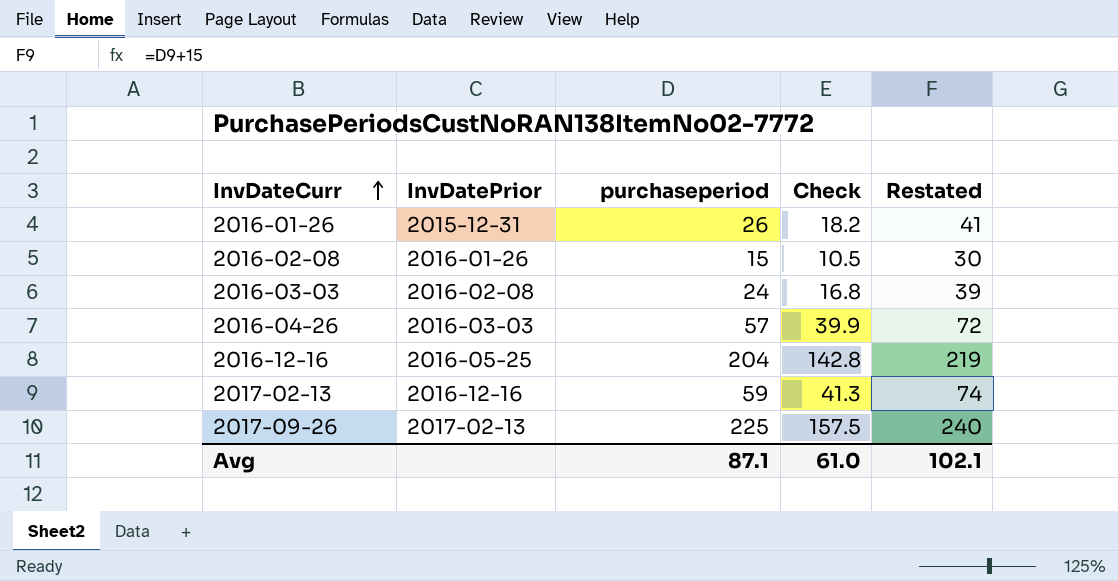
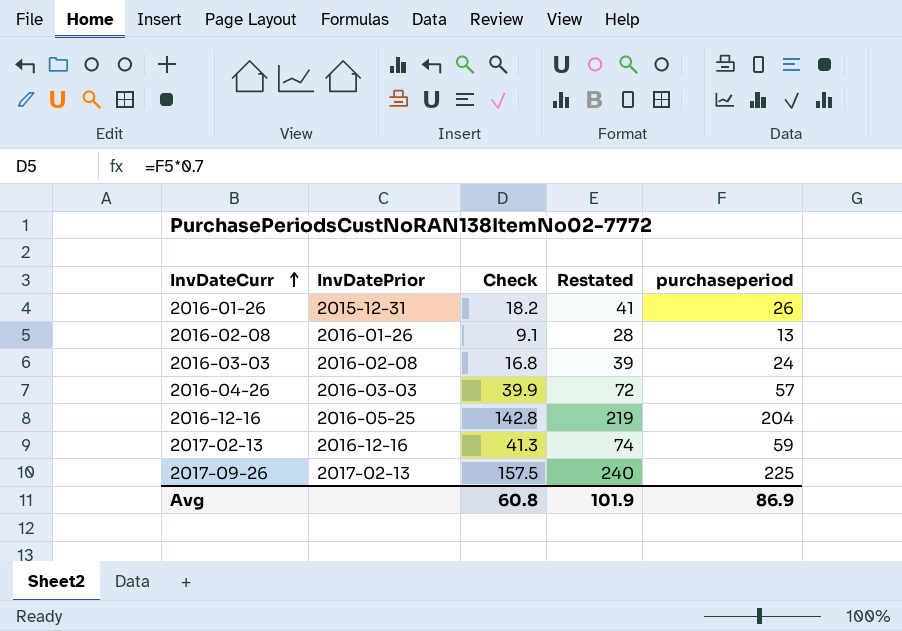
column purchaseperiod | position: 3 -> 5
2016-02-08 | Check: 10.5 -> 9.1
2016-02-08 | Restated: 30 -> 28
2016-02-08 | purchaseperiod: 15 -> 13
Avg | Check: 61.0 -> 60.8
Avg | Restated: 102.1 -> 101.9
Avg | purchaseperiod: 87.1 -> 86.9

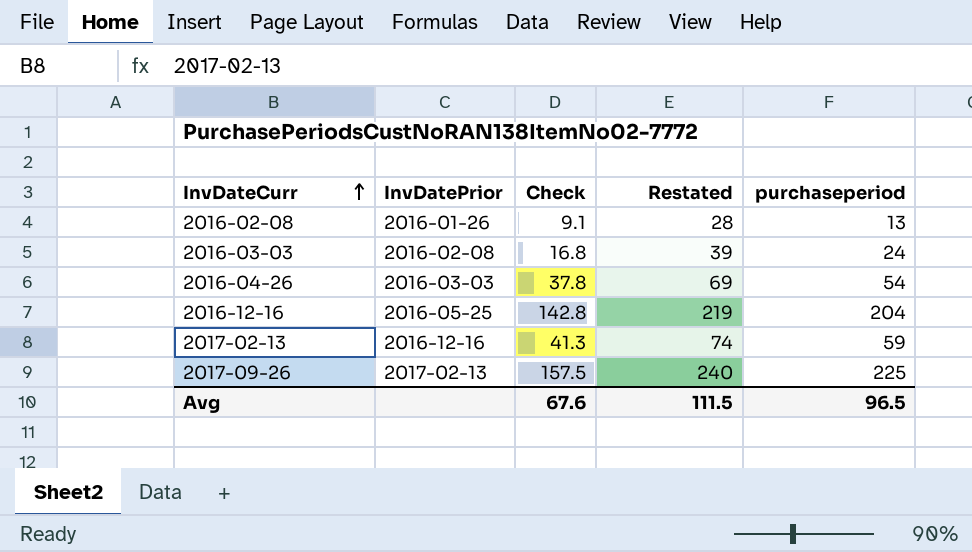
row 2016-01-26: 2015-12-31 | 18.2 | 41 | 26 -> none
2016-04-26 | Check: 39.9 -> 37.8
2016-04-26 | Restated: 72 -> 69
2016-04-26 | purchaseperiod: 57 -> 54
Avg | Check: 60.8 -> 67.6
Avg | Restated: 101.9 -> 111.5
Avg | purchaseperiod: 86.9 -> 96.5

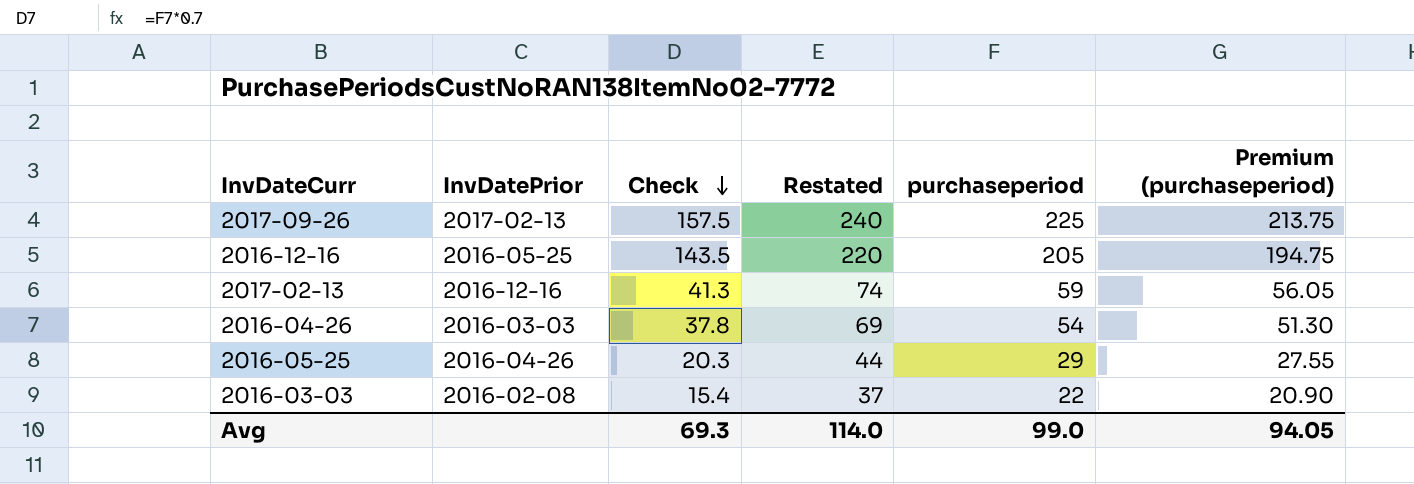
row order: InvDateCurr ascending -> Check descending
column Premium (purchaseperiod) | formula: none -> [purchaseperiod] * 0.95
row 2016-02-08: 2016-01-26 | 9.1 | 28 | 13 -> none
2016-12-16 | Check: 142.8 -> 143.5
2016-12-16 | Restated: 219 -> 220
2016-12-16 | purchaseperiod: 204 -> 205
row 2016-05-25: none -> 2016-04-26 | 20.3 | 44 | 29 | 27.55
2016-03-03 | Check: 16.8 -> 15.4
2016-03-03 | Restated: 39 -> 37
2016-03-03 | purchaseperiod: 24 -> 22
Avg | Check: 67.6 -> 69.3
Avg | Restated: 111.5 -> 114.0
Avg | purchaseperiod: 96.5 -> 99.0

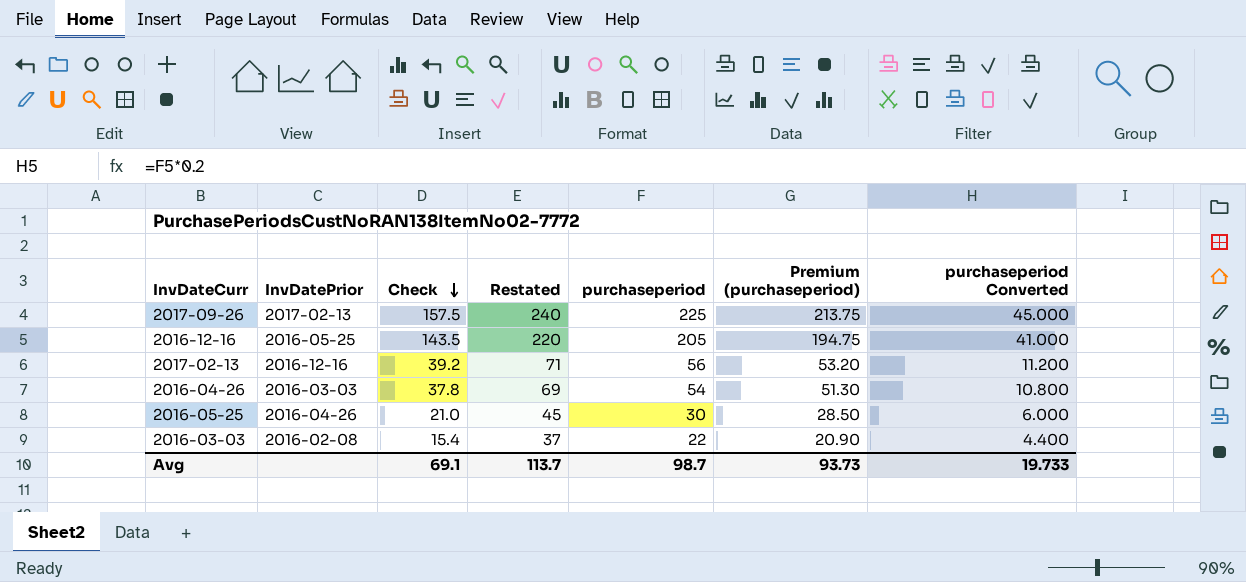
column purchaseperiod Converted | formula: none -> [purchaseperiod] * 0.2
2017-02-13 | Check: 41.3 -> 39.2
2017-02-13 | Restated: 74 -> 71
2017-02-13 | purchaseperiod: 59 -> 56
2017-02-13 | Premium (purchaseperiod): 56.05 -> 53.20
2016-05-25 | Check: 20.3 -> 21.0
2016-05-25 | Restated: 44 -> 45
2016-05-25 | purchaseperiod: 29 -> 30
2016-05-25 | Premium (purchaseperiod): 27.55 -> 28.50
Avg | Check: 69.3 -> 69.1
Avg | Restated: 114.0 -> 113.7
Avg | purchaseperiod: 99.0 -> 98.7
Avg | Premium (purchaseperiod): 94.05 -> 93.73

